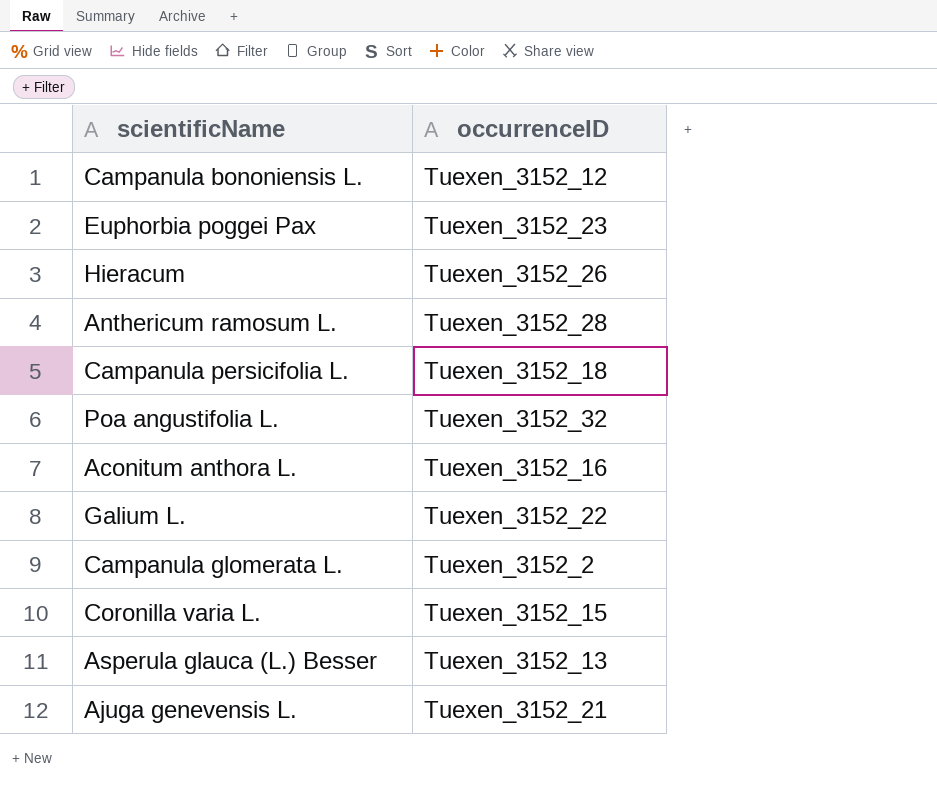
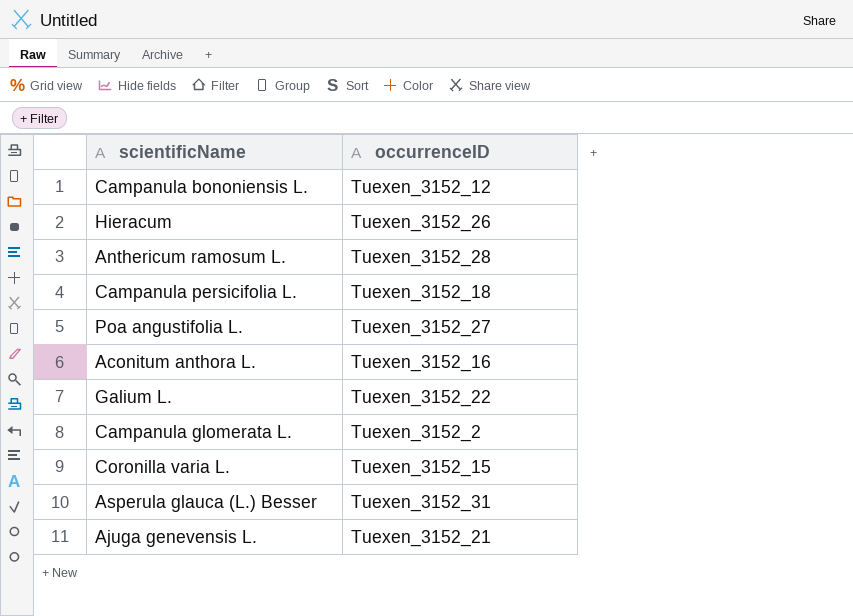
row Euphorbia poggei Pax: Tuexen_3152_23 -> none
Poa angustifolia L. | occurrenceID: Tuexen_3152_32 -> Tuexen_3152_27
Asperula glauca (L.) Besser | occurrenceID: Tuexen_3152_13 -> Tuexen_3152_31

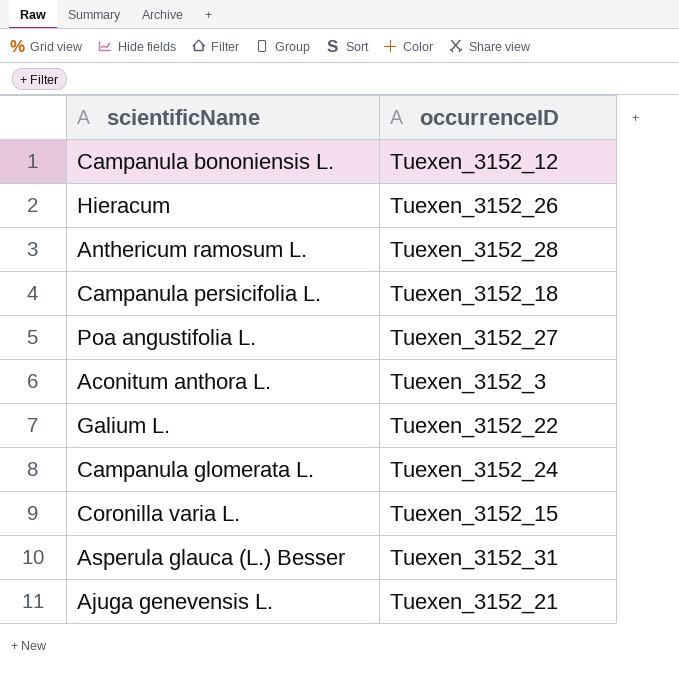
Aconitum anthora L. | occurrenceID: Tuexen_3152_16 -> Tuexen_3152_3
Campanula glomerata L. | occurrenceID: Tuexen_3152_2 -> Tuexen_3152_24

